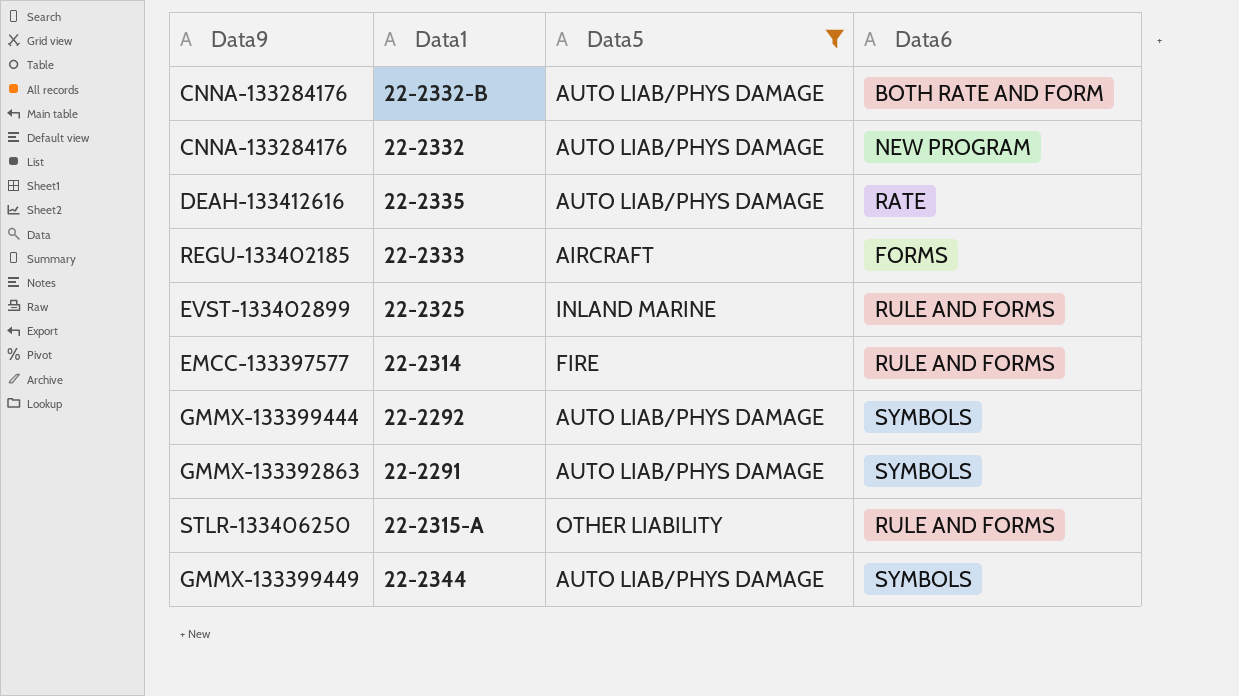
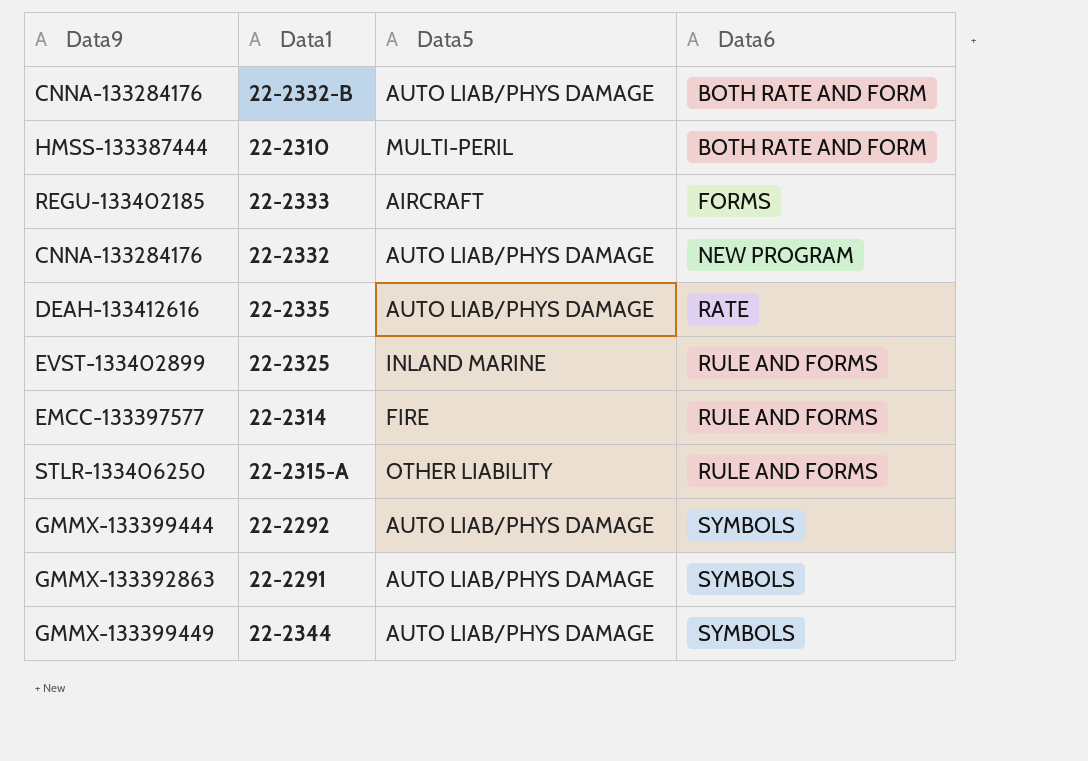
filter: Data5 != MULTI-PERIL -> none
row order: none -> Data6 ascending

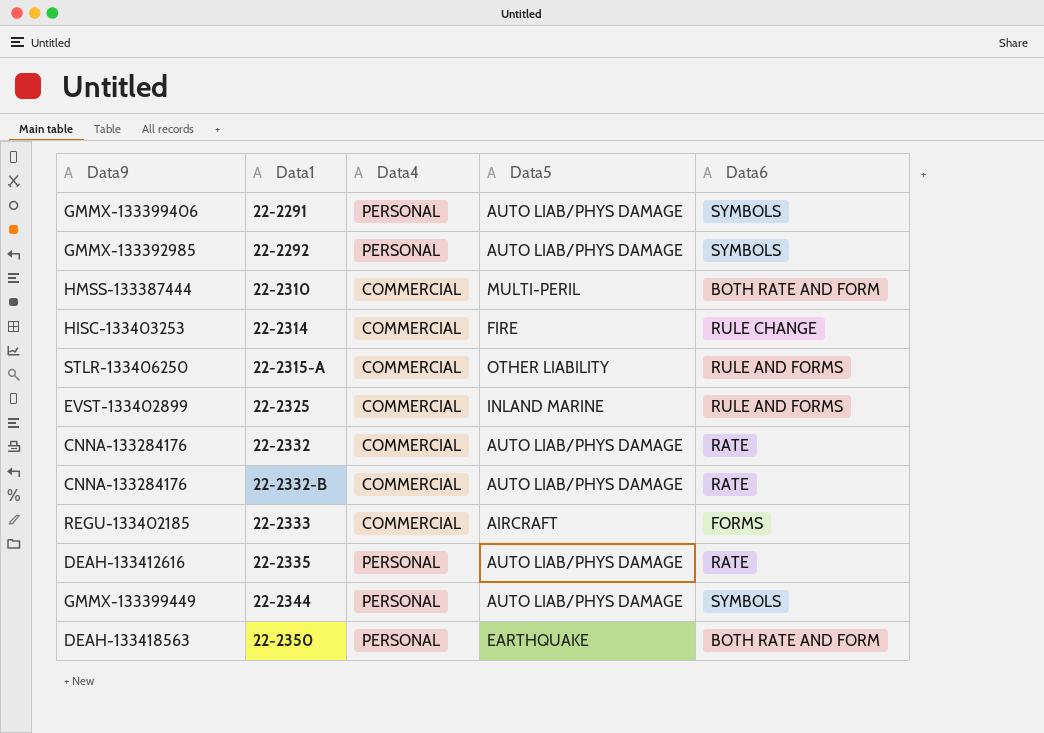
row order: Data6 ascending -> Data1 ascending
column Data4 | position: none -> 3
22-2291 | Data9: GMMX-133392863 -> GMMX-133399406
22-2292 | Data9: GMMX-133399444 -> GMMX-133392985
22-2314 | Data9: EMCC-133397577 -> HISC-133403253
22-2314 | Data6: RULE AND FORMS -> RULE CHANGE
22-2332 | Data6: NEW PROGRAM -> RATE
22-2332-B | Data6: BOTH RATE AND FORM -> RATE
row 22-2350: none -> DEAH-133418563 | PERSONAL | EARTHQUAKE | BOTH RATE AND FORM

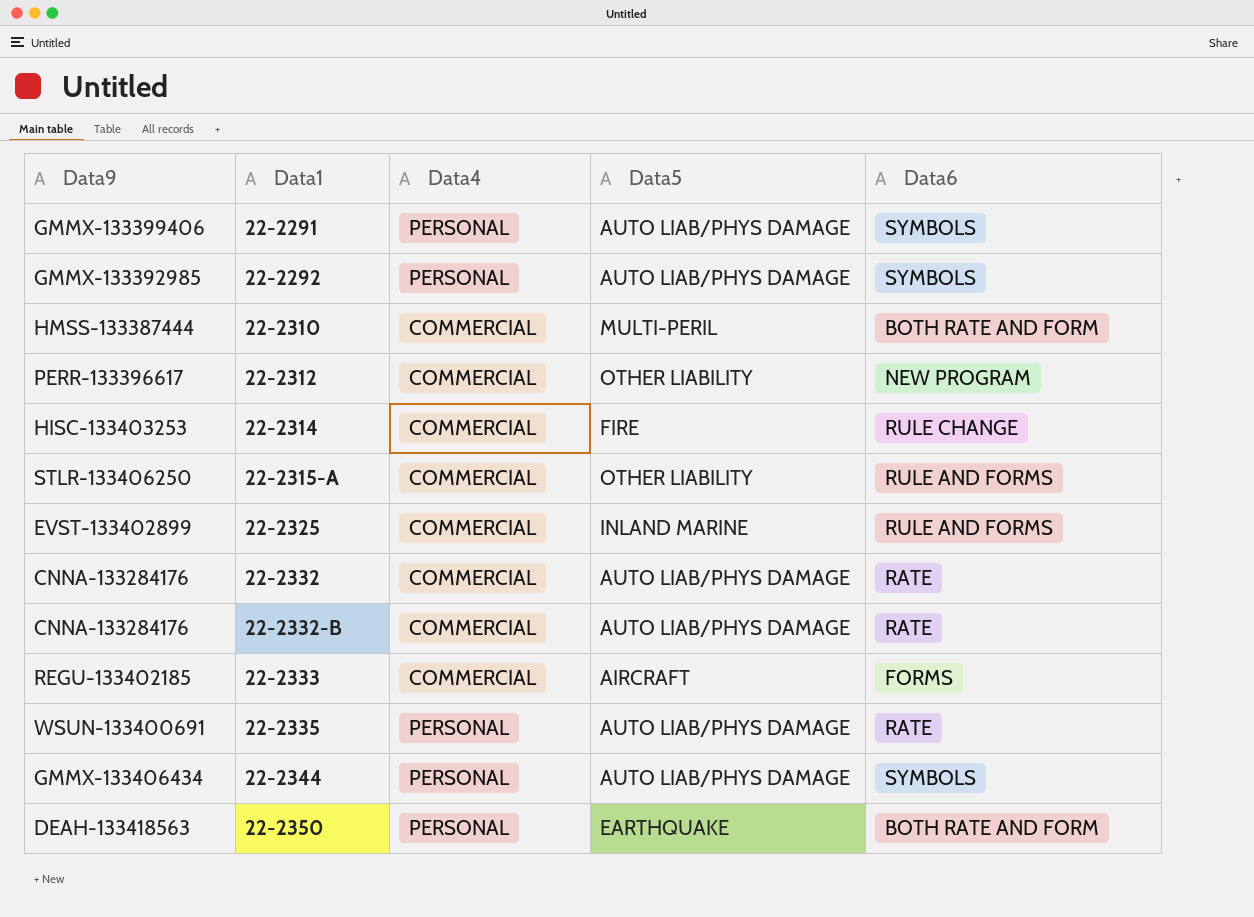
row 22-2312: none -> PERR-133396617 | COMMERCIAL | OTHER LIABILITY | NEW PROGRAM
22-2335 | Data9: DEAH-133412616 -> WSUN-133400691
22-2344 | Data9: GMMX-133399449 -> GMMX-133406434

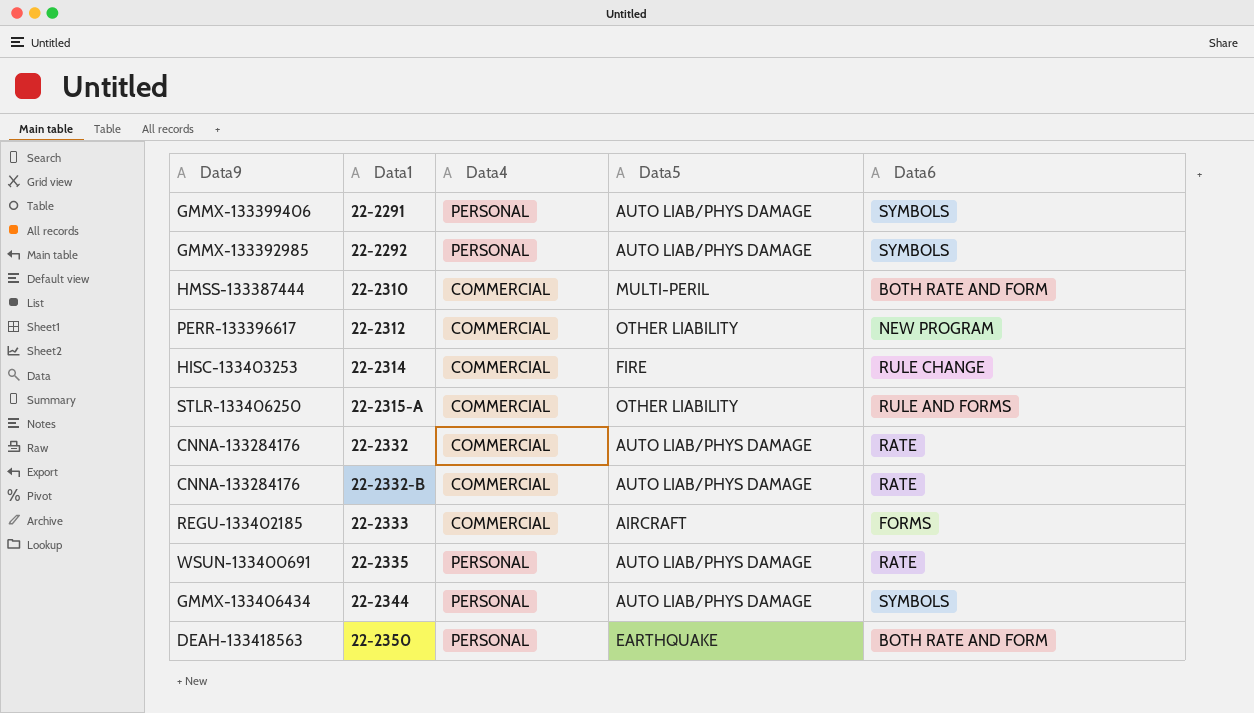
row 22-2325: EVST-133402899 | COMMERCIAL | INLAND MARINE | RULE AND FORMS -> none

